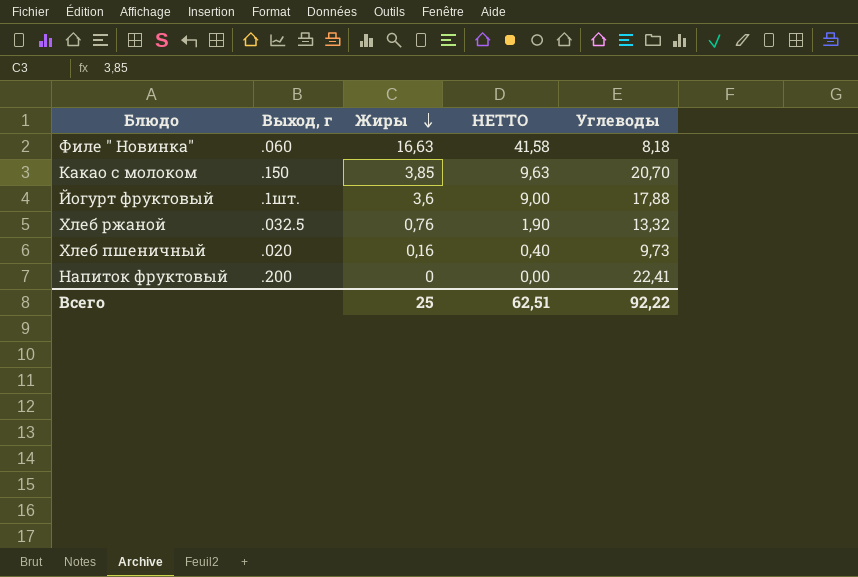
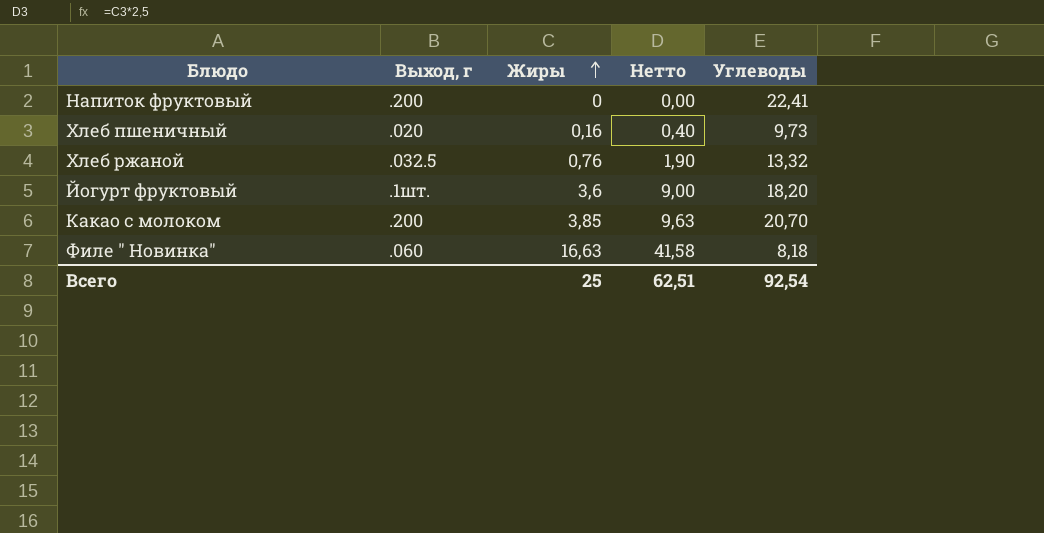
row order: Жиры descending -> Жиры ascending
column name: НЕТТО -> Нетто
Йогурт фруктовый | Углеводы: 17,88 -> 18,20
Какао с молоком | Выход, г: .150 -> .200
Всего | Углеводы: 92,22 -> 92,54

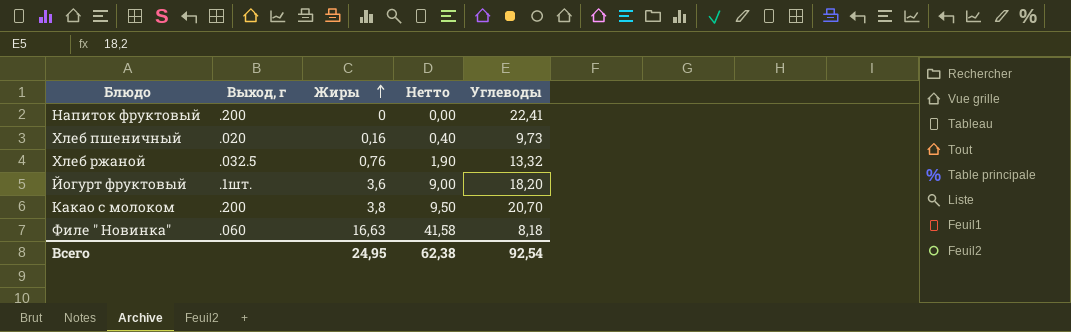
Какао с молоком | Жиры: 3,85 -> 3,8
Какао с молоком | Нетто: 9,63 -> 9,50
Всего | Жиры: 25 -> 24,95
Всего | Нетто: 62,51 -> 62,38

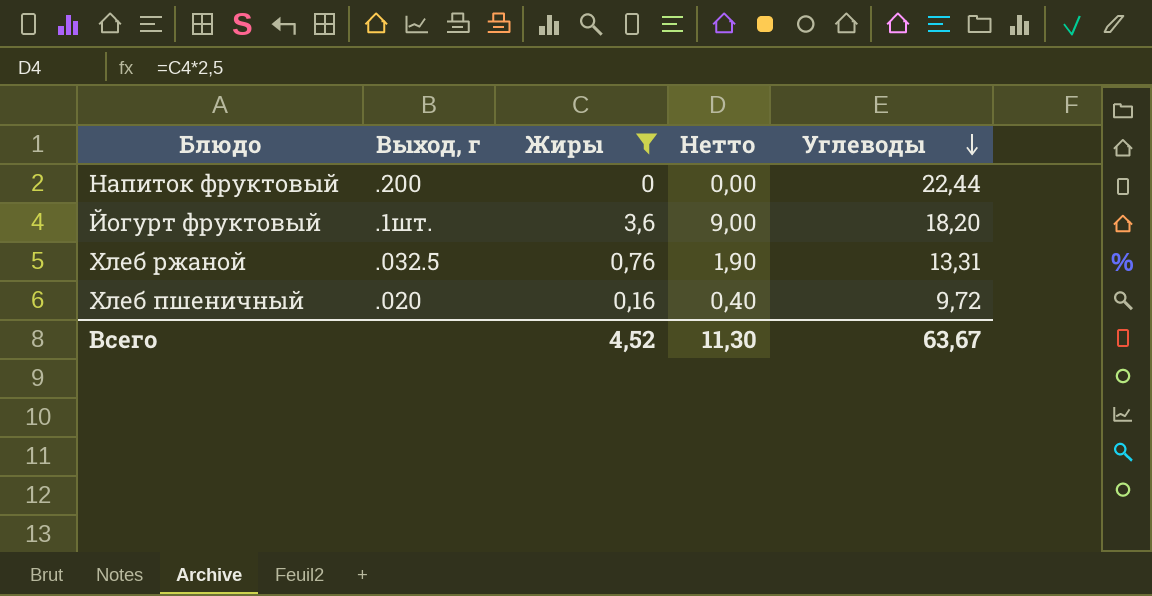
filter: none -> Жиры <= 3,6
row order: Жиры ascending -> Углеводы descending
Напиток фруктовый | Углеводы: 22,41 -> 22,44
Хлеб ржаной | Углеводы: 13,32 -> 13,31
Хлеб пшеничный | Углеводы: 9,73 -> 9,72
Всего | Жиры: 24,95 -> 4,52
Всего | Нетто: 62,38 -> 11,30
Всего | Углеводы: 92,54 -> 63,67

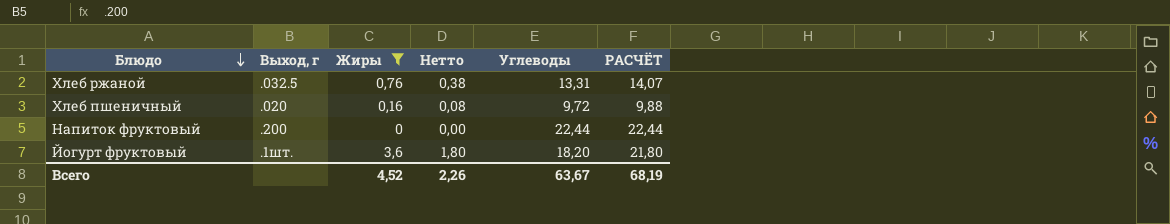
row order: Углеводы descending -> Блюдо descending
column Нетто | formula: [Жиры] * 2,5 -> [Жиры] * 0,5
column РАСЧЁТ | formula: none -> [Жиры] + [Углеводы]
Всего | Нетто: 11,30 -> 2,26

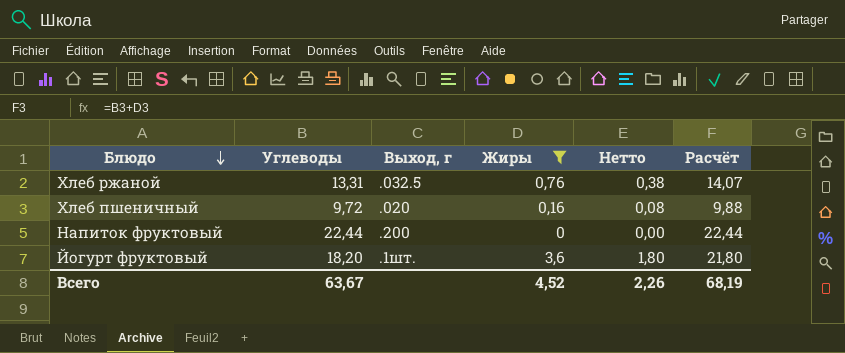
column Углеводы | position: 5 -> 2
column name: РАСЧЁТ -> Расчёт

